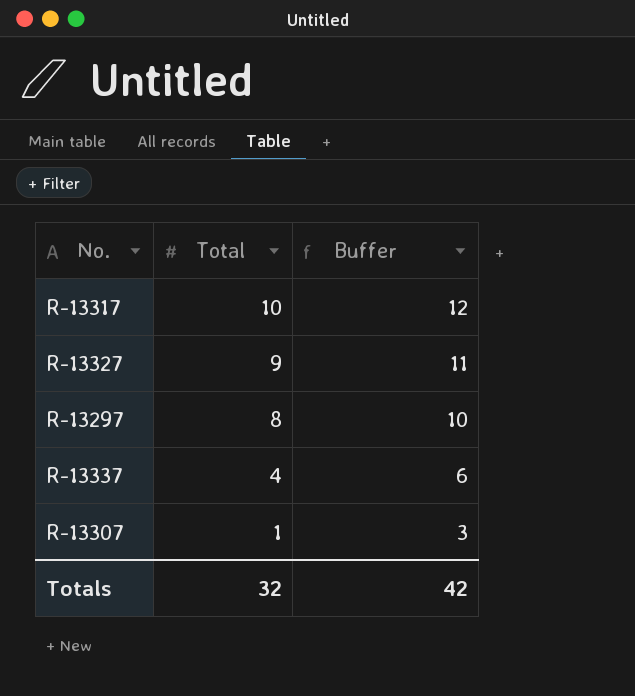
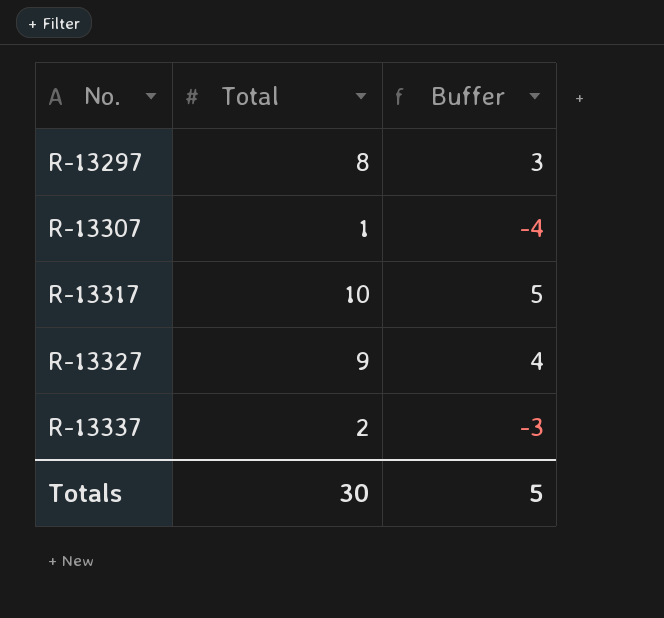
row order: Total descending -> No. ascending
column Buffer | formula: [Total] + 2 -> [Total] - 5
R-13337 | Total: 4 -> 2
Totals | Total: 32 -> 30
Totals | Buffer: 42 -> 5

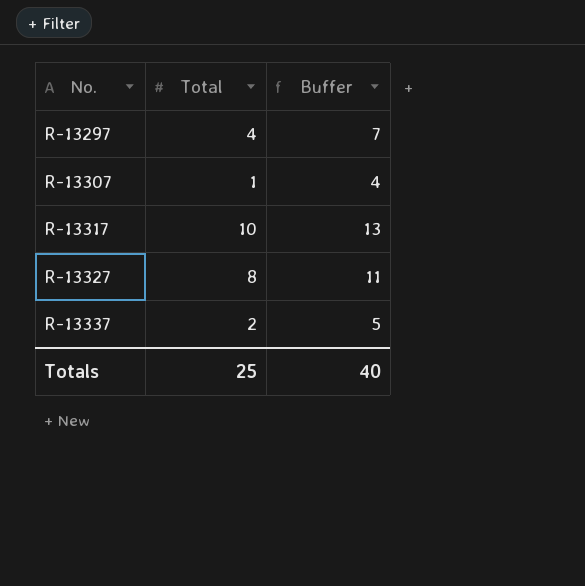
column Buffer | formula: [Total] - 5 -> [Total] + 3
R-13297 | Total: 8 -> 4
R-13327 | Total: 9 -> 8
Totals | Total: 30 -> 25
Totals | Buffer: 5 -> 40

